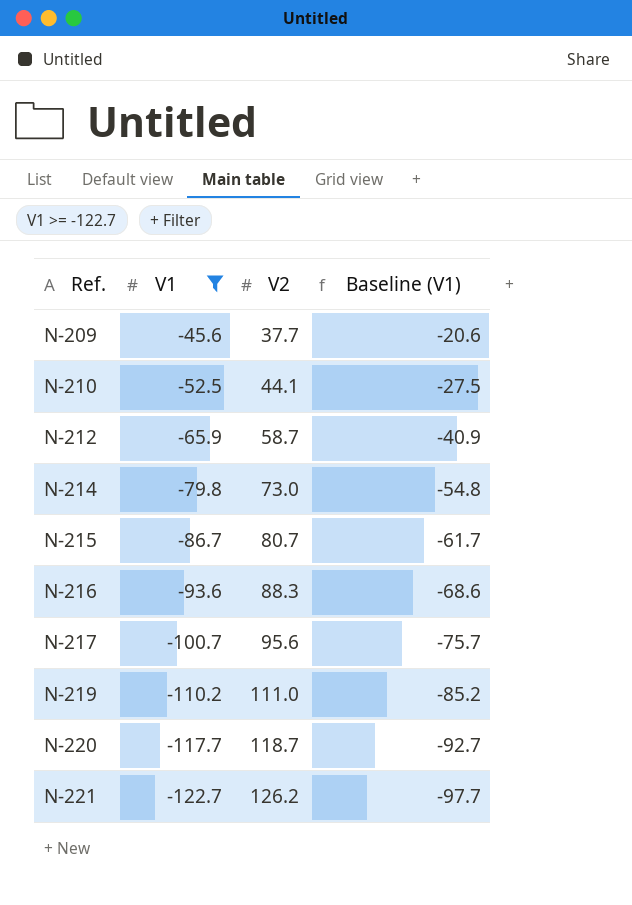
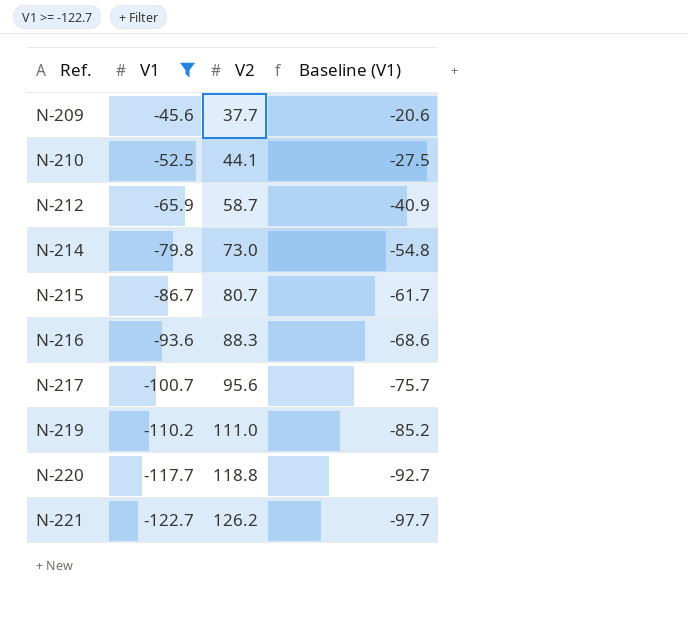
N-220 | V2: 118.7 -> 118.8

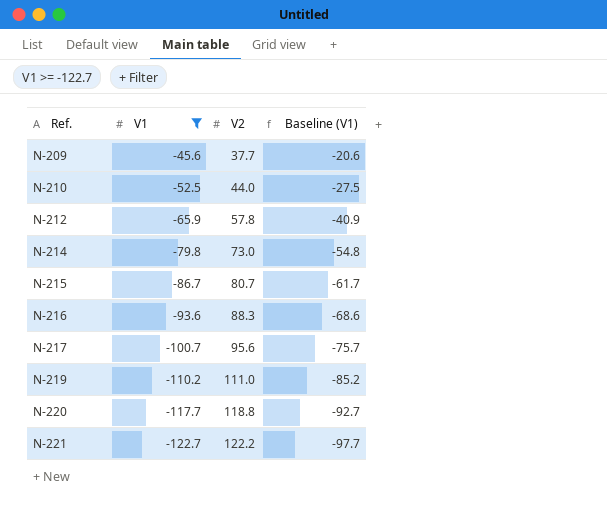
N-210 | V2: 44.1 -> 44.0
N-212 | V2: 58.7 -> 57.8
N-221 | V2: 126.2 -> 122.2

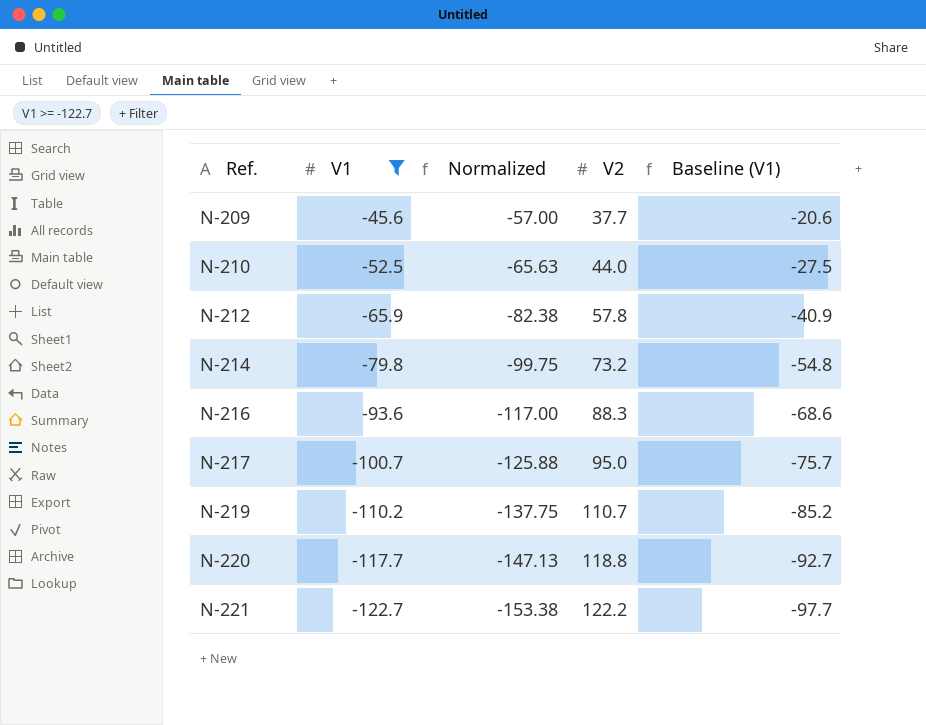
column Normalized | formula: none -> [V1] * 1.25
row N-215: -86.7 | 80.7 | -61.7 -> none
N-214 | V2: 73.0 -> 73.2
N-217 | V2: 95.6 -> 95.0
N-219 | V2: 111.0 -> 110.7

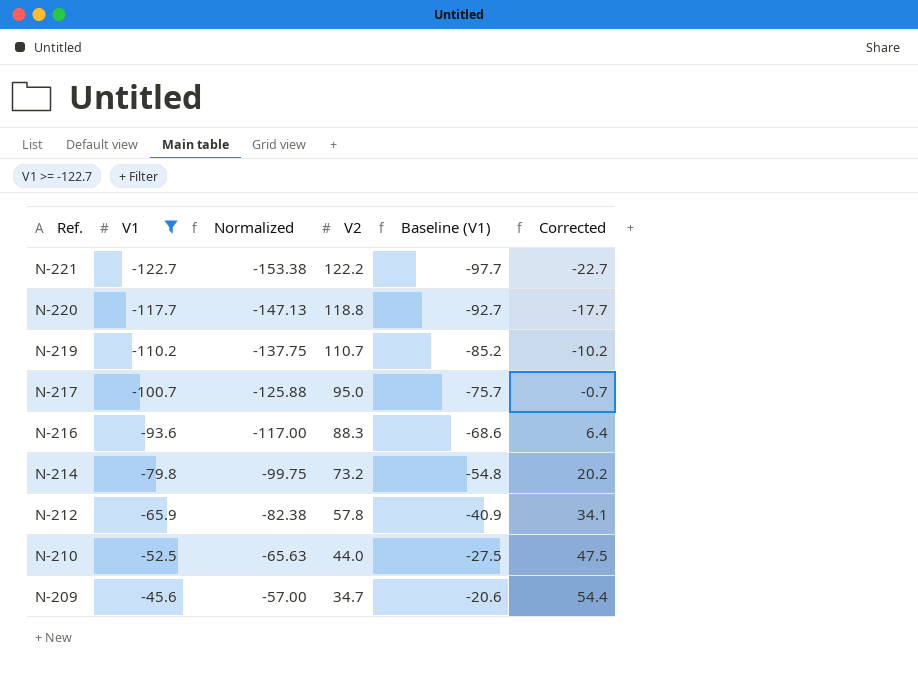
row order: Ref. ascending -> Ref. descending
column Corrected | formula: none -> [V1] + 100
N-209 | V2: 37.7 -> 34.7

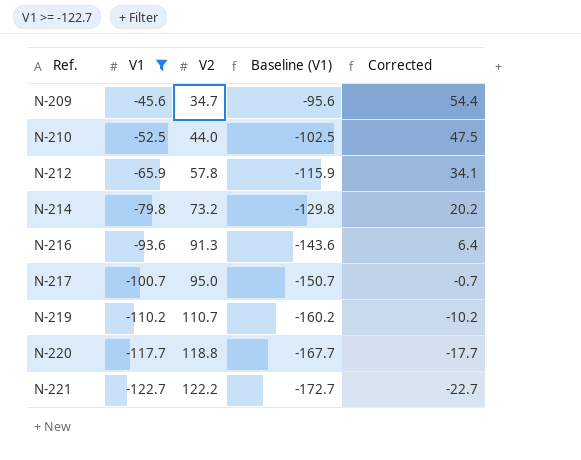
row order: Ref. descending -> Ref. ascending
column Normalized | formula: [V1] * 1.25 -> none
column Baseline (V1) | formula: [V1] + 25 -> [V1] - 50
N-216 | V2: 88.3 -> 91.3

